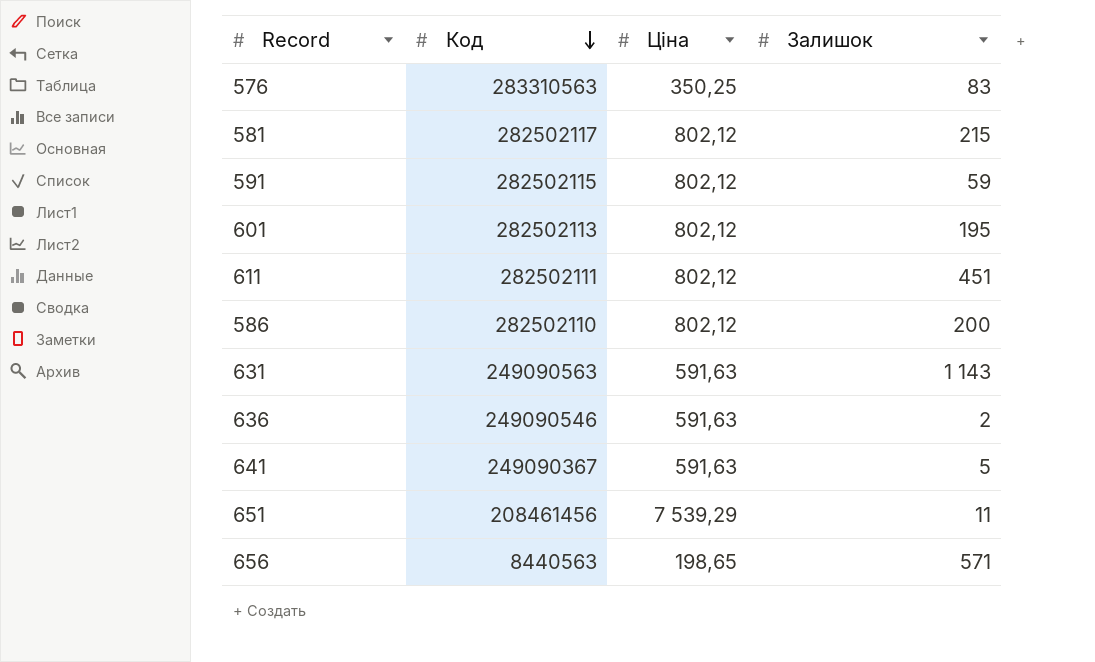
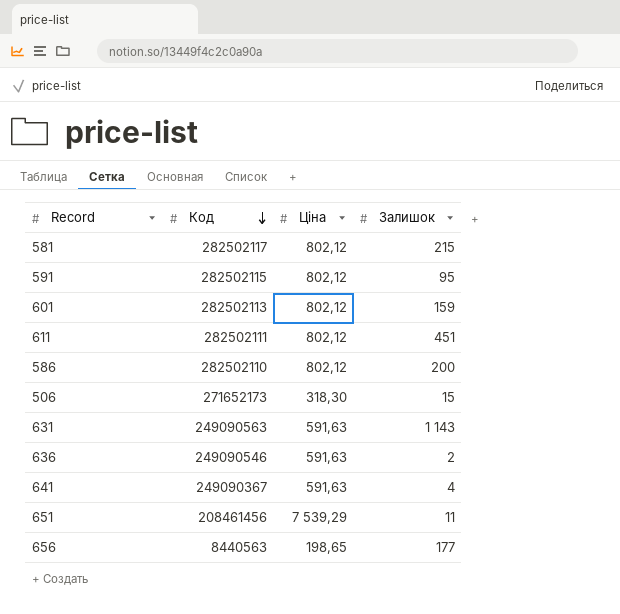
row 576: 283310563 | 350,25 | 83 -> none
591 | Залишок: 59 -> 95
601 | Залишок: 195 -> 159
row 506: none -> 271652173 | 318,30 | 15
641 | Залишок: 5 -> 4
656 | Залишок: 571 -> 177

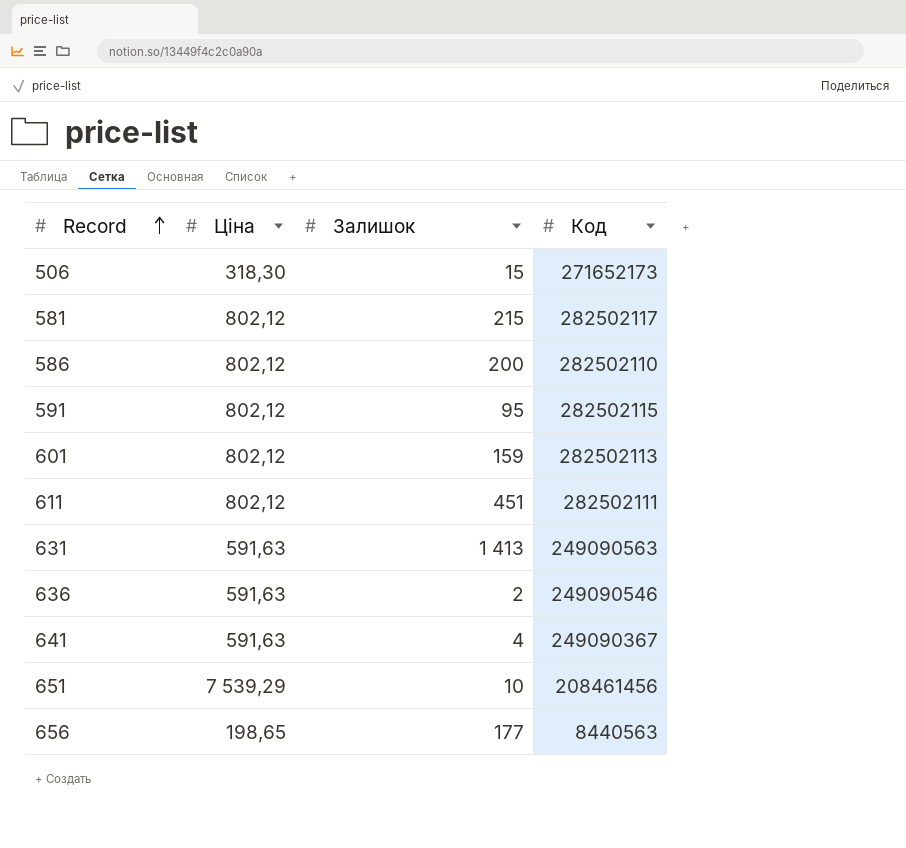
row order: Код descending -> Record ascending
column Код | position: 2 -> 4
631 | Залишок: 1 143 -> 1 413
651 | Залишок: 11 -> 10

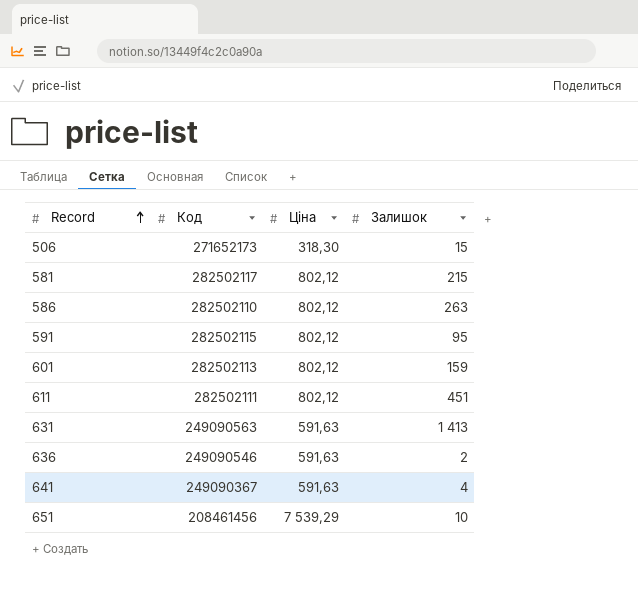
column Код | position: 4 -> 2
row 656: 198,65 | 177 | 8440563 -> none
586 | Залишок: 200 -> 263

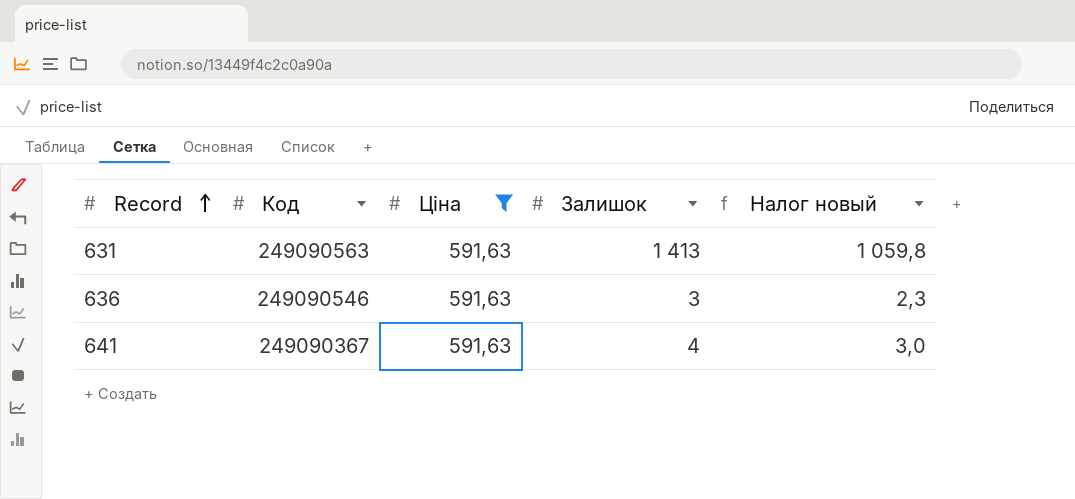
filter: none -> Ціна = 591,63
column Налог новый | formula: none -> [Залишок] * 0,75
636 | Залишок: 2 -> 3

